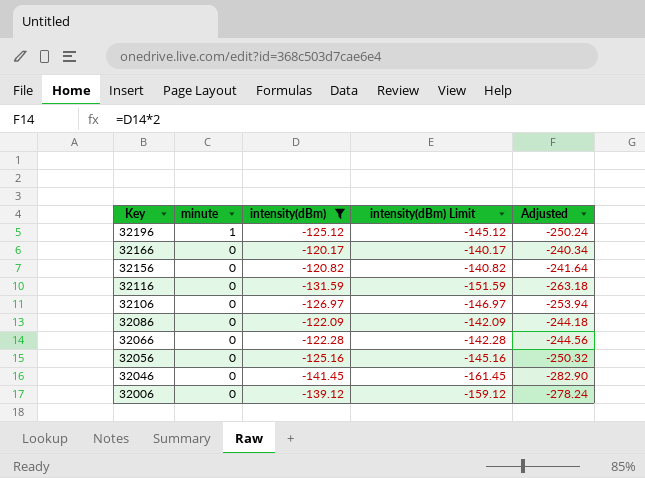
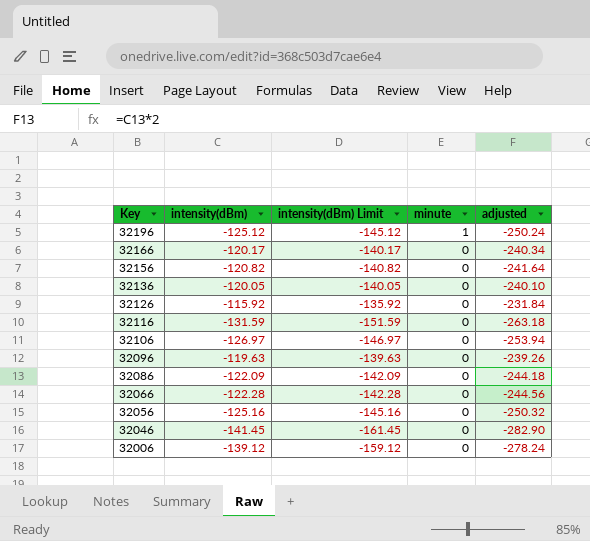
filter: intensity(dBm) <= -120.17 -> none
column minute | position: 2 -> 4
column name: Adjusted -> adjusted

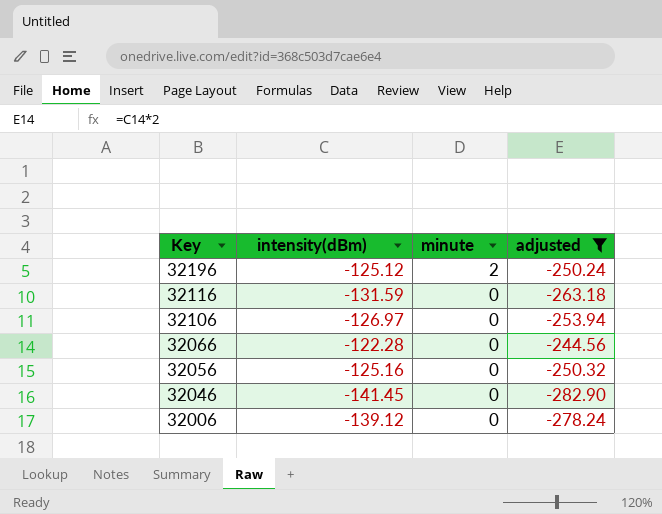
filter: none -> adjusted <= -244.56
column intensity(dBm) Limit | formula: [intensity(dBm)] - 20 -> none
32196 | minute: 1 -> 2

